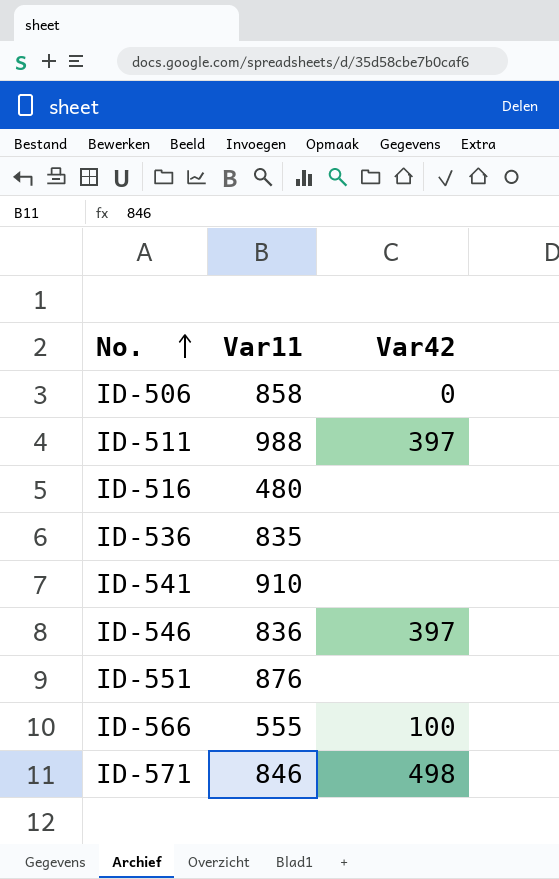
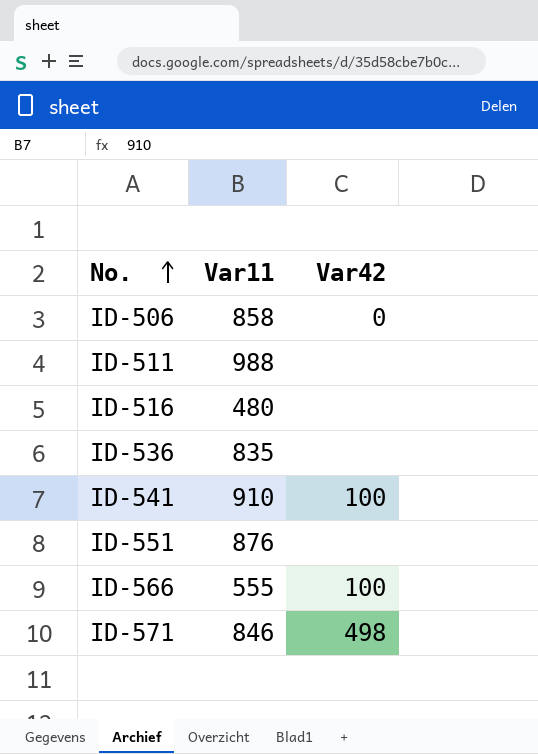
row ID-546: 836 | 397 -> none
ID-511 | Var42: 397 -> none
ID-541 | Var42: none -> 100

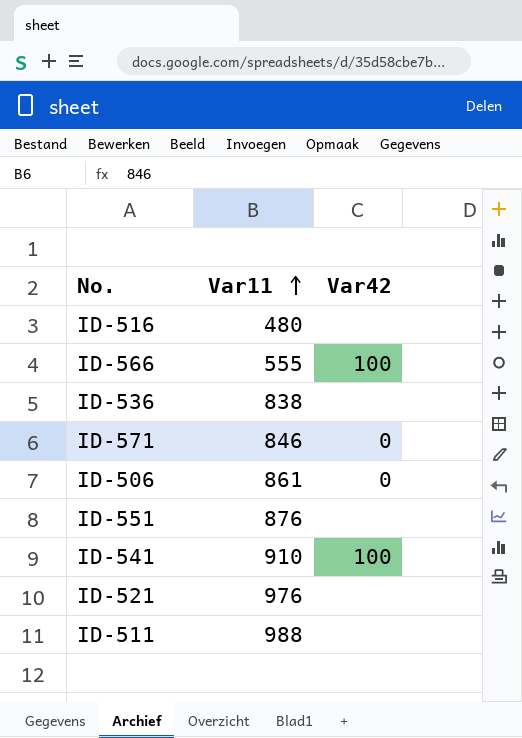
row order: No. ascending -> Var11 ascending
ID-536 | Var11: 835 -> 838
ID-571 | Var42: 498 -> 0
ID-506 | Var11: 858 -> 861
row ID-521: none -> 976 | none

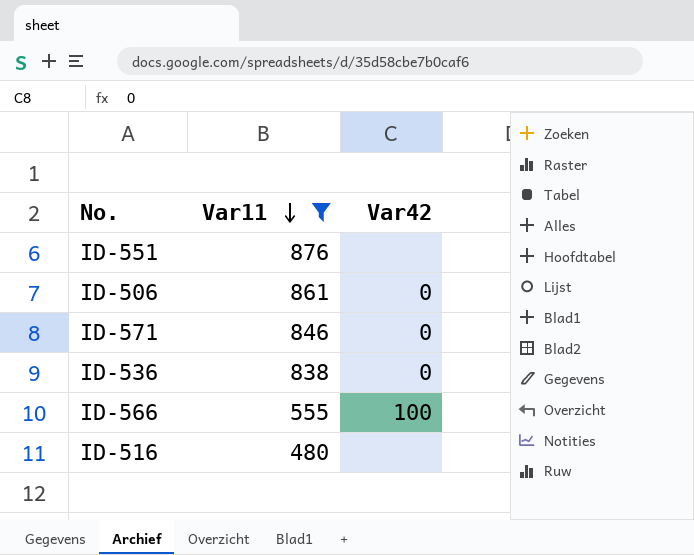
filter: none -> Var11 <= 876
row order: Var11 ascending -> Var11 descending
ID-536 | Var42: none -> 0

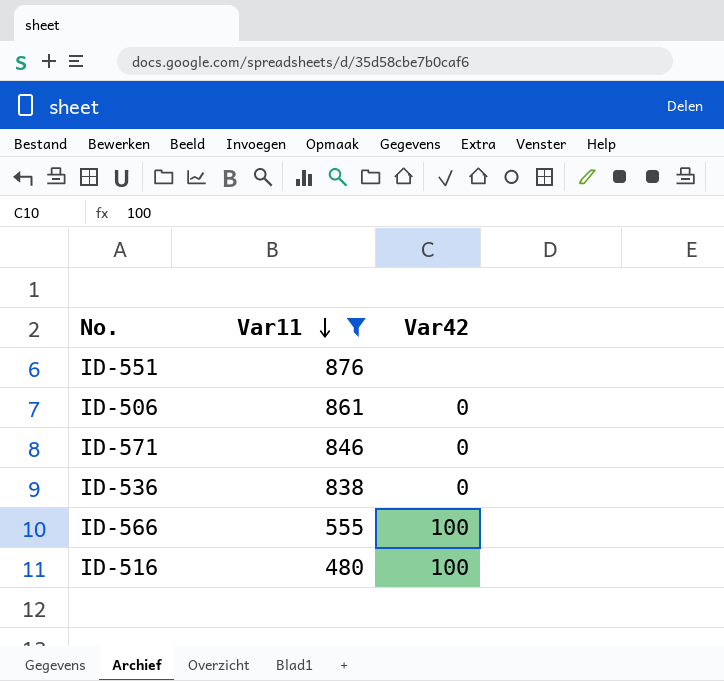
ID-516 | Var42: none -> 100

